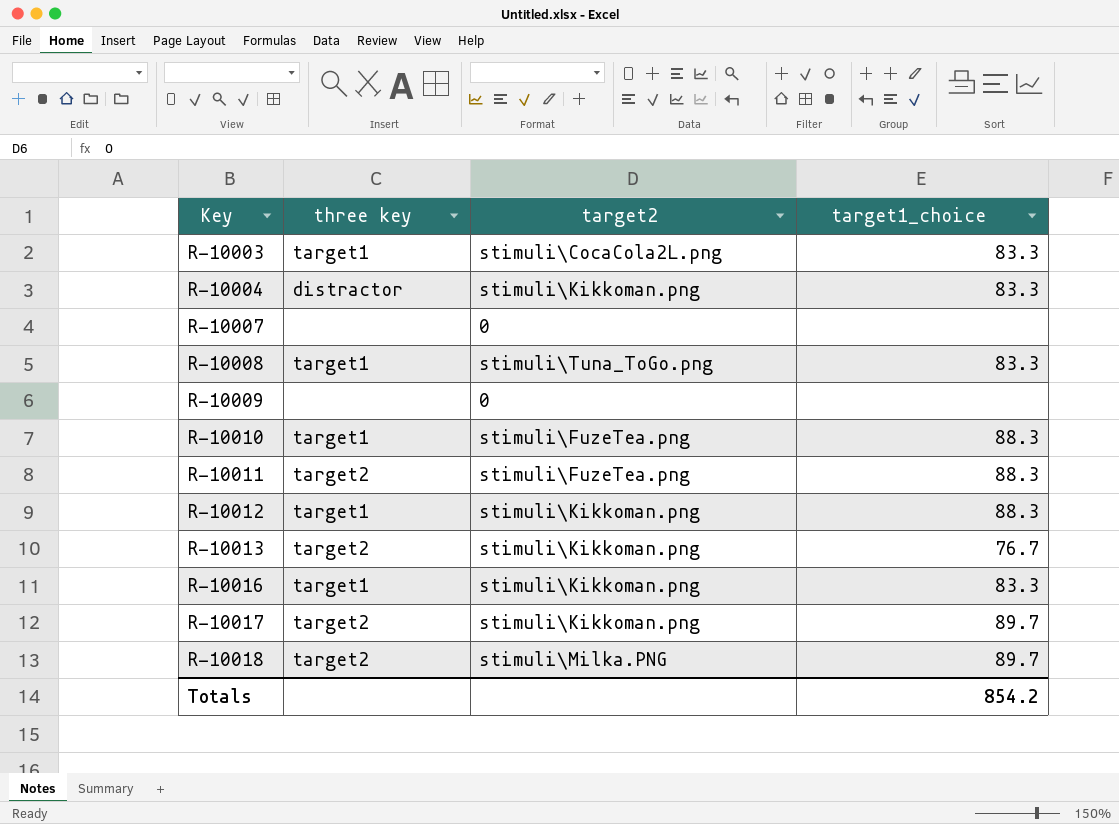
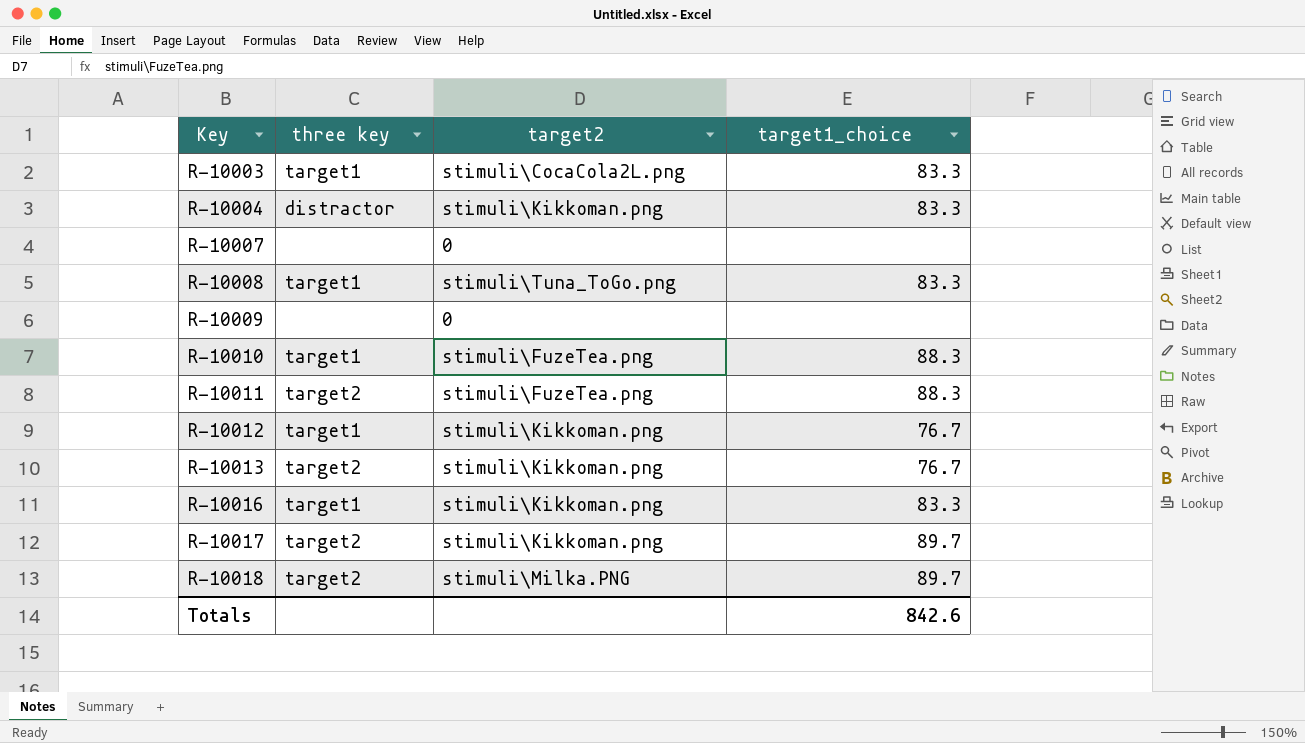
R-10012 | target1_choice: 88.3 -> 76.7
Totals | target1_choice: 854.2 -> 842.6

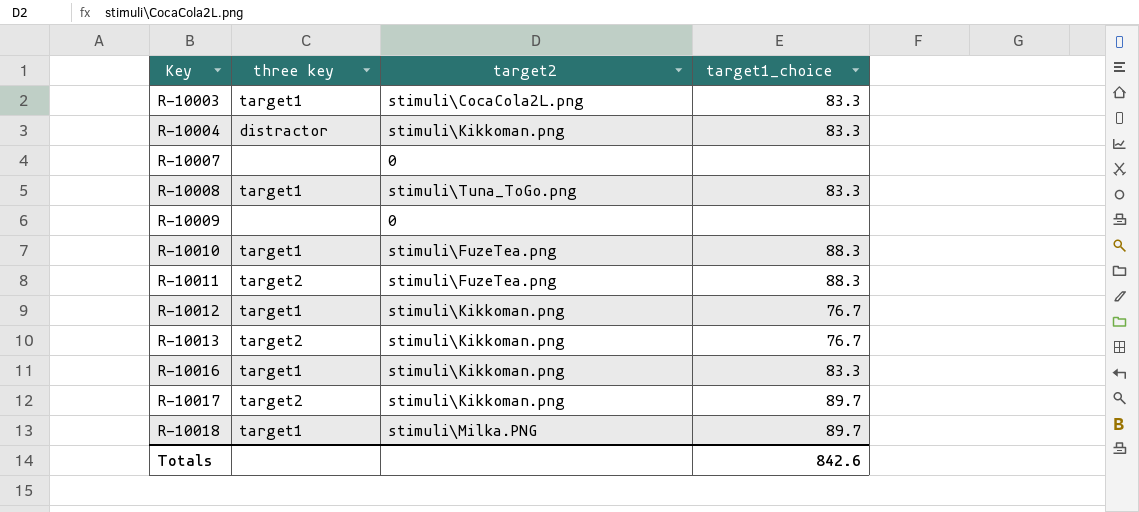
R-10018 | three key: target2 -> target1

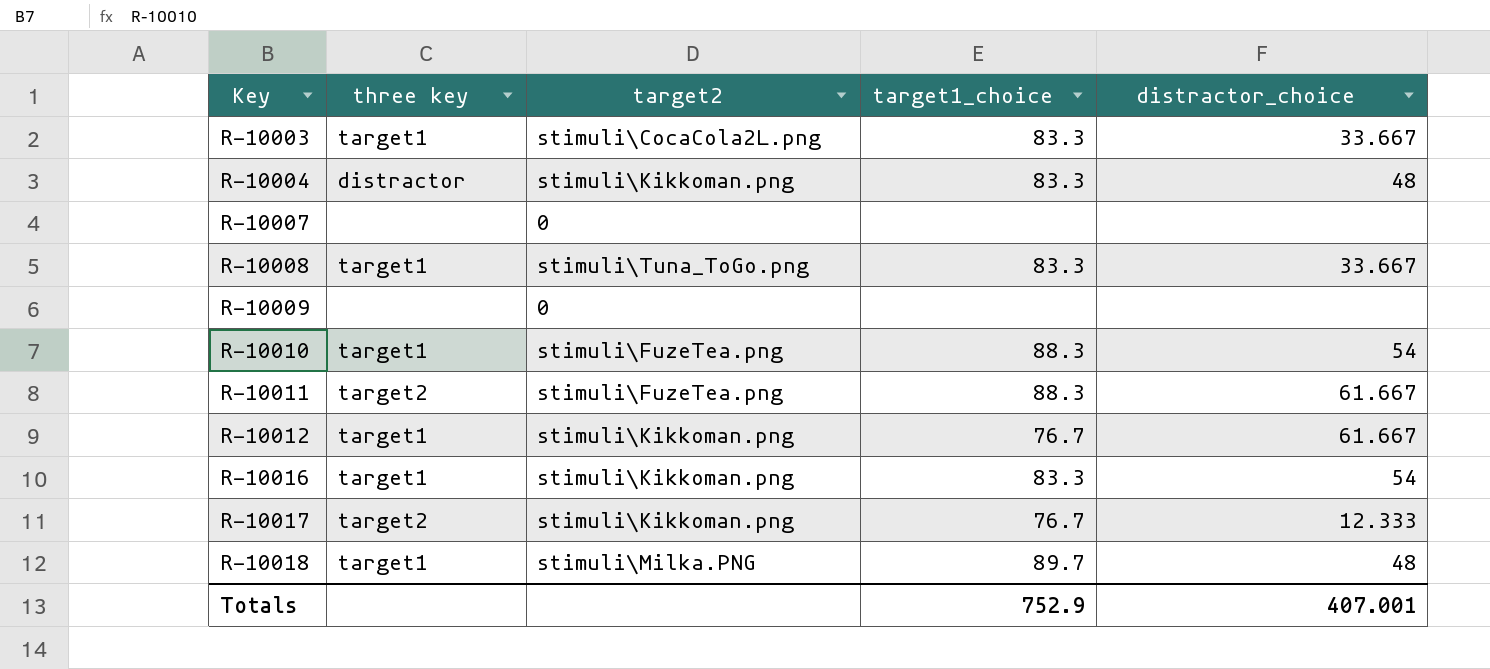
column distractor_choice | position: none -> 5
row R-10013: target2 | stimuli\Kikkoman.png | 76.7 -> none
R-10017 | target1_choice: 89.7 -> 76.7
Totals | target1_choice: 842.6 -> 752.9

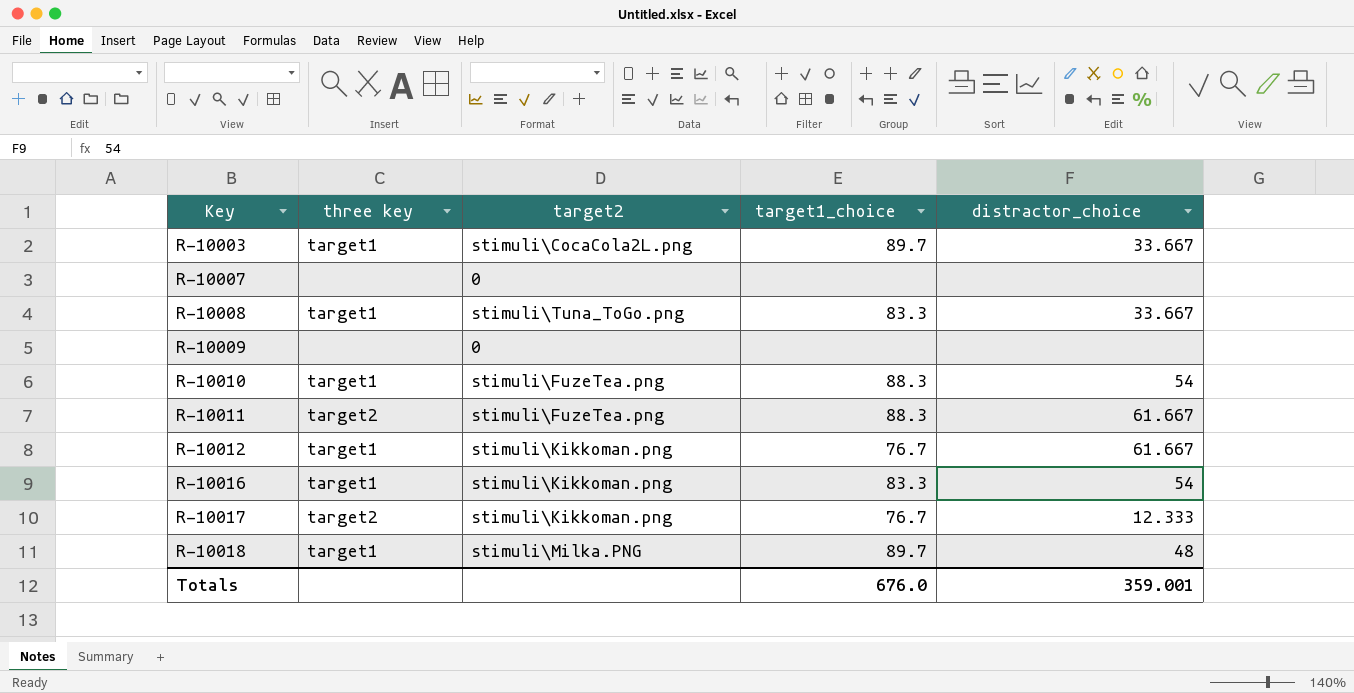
row R-10004: distractor | stimuli\Kikkoman.png | 83.3 | 48 -> none
R-10003 | target1_choice: 83.3 -> 89.7
Totals | target1_choice: 752.9 -> 676.0
Totals | distractor_choice: 407.001 -> 359.001

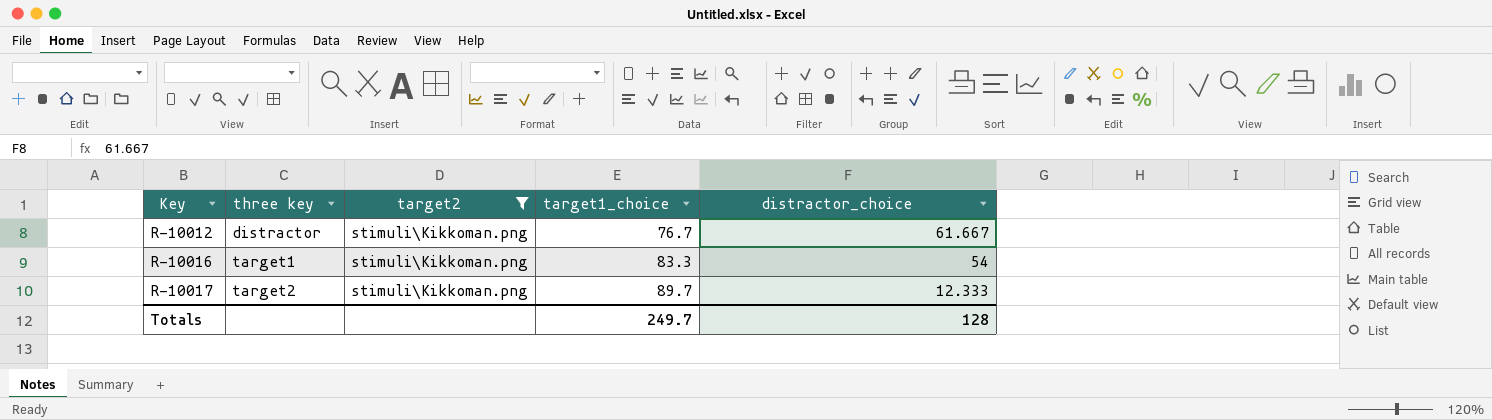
filter: none -> target2 = stimuli\Kikkoman.png
R-10012 | three key: target1 -> distractor
R-10017 | target1_choice: 76.7 -> 89.7
Totals | target1_choice: 676.0 -> 249.7
Totals | distractor_choice: 359.001 -> 128

